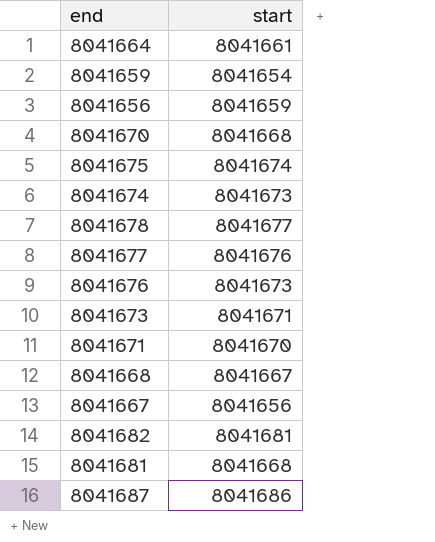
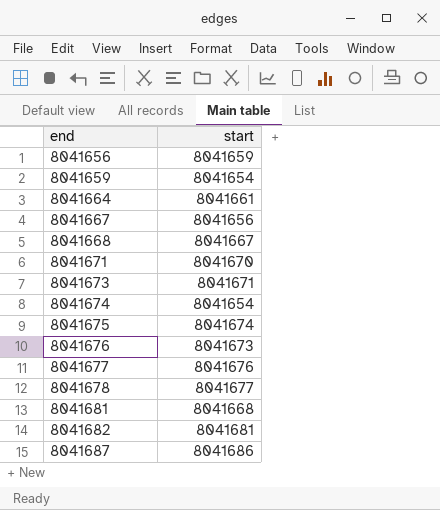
row order: none -> end ascending
row 8041670: 8041668 -> none
8041674 | start: 8041673 -> 8041654

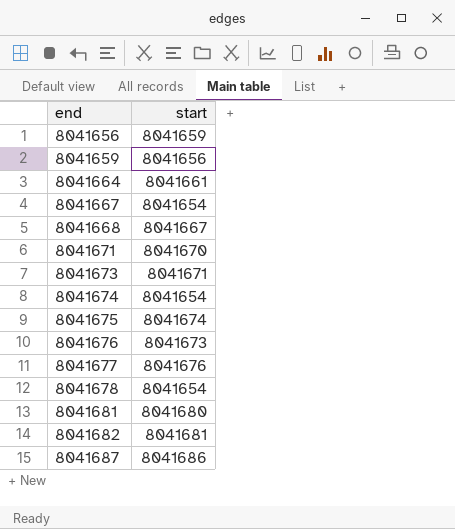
8041659 | start: 8041654 -> 8041656
8041667 | start: 8041656 -> 8041654
8041678 | start: 8041677 -> 8041654
8041681 | start: 8041668 -> 8041680

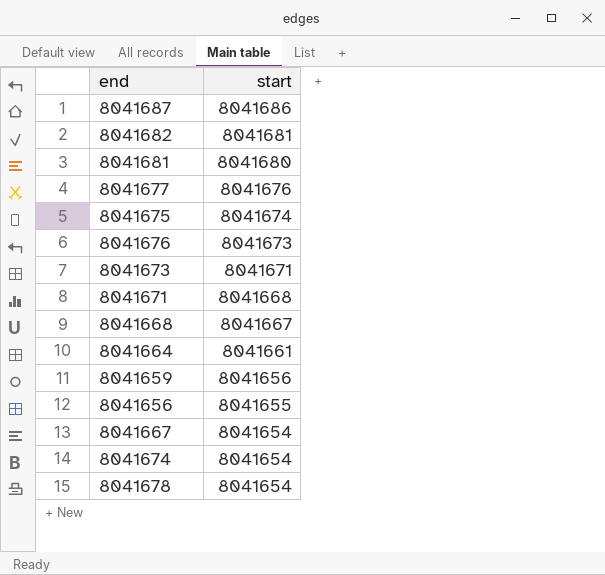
row order: end ascending -> start descending
8041671 | start: 8041670 -> 8041668
8041656 | start: 8041659 -> 8041655

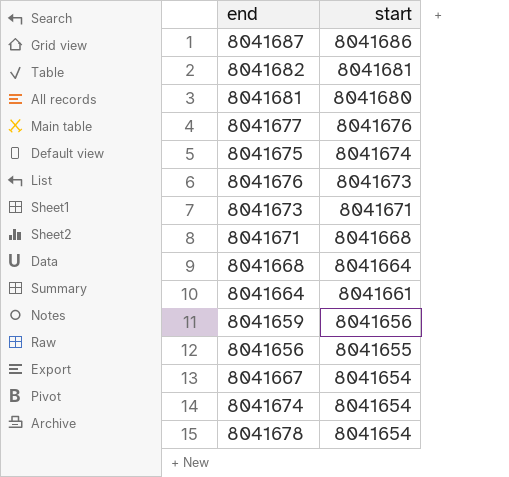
8041668 | start: 8041667 -> 8041664

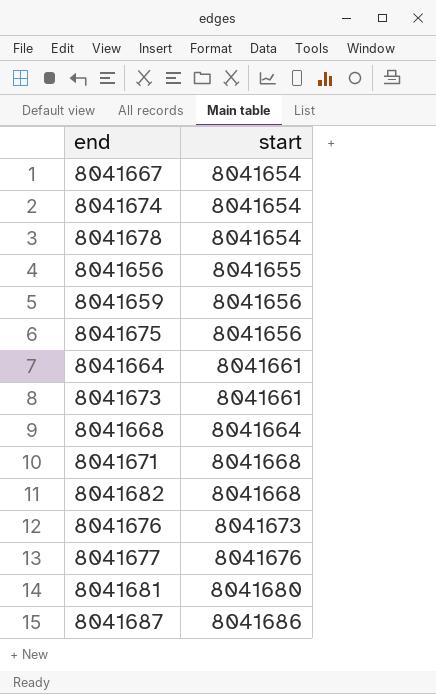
row order: start descending -> start ascending
8041675 | start: 8041674 -> 8041656
8041673 | start: 8041671 -> 8041661
8041682 | start: 8041681 -> 8041668

